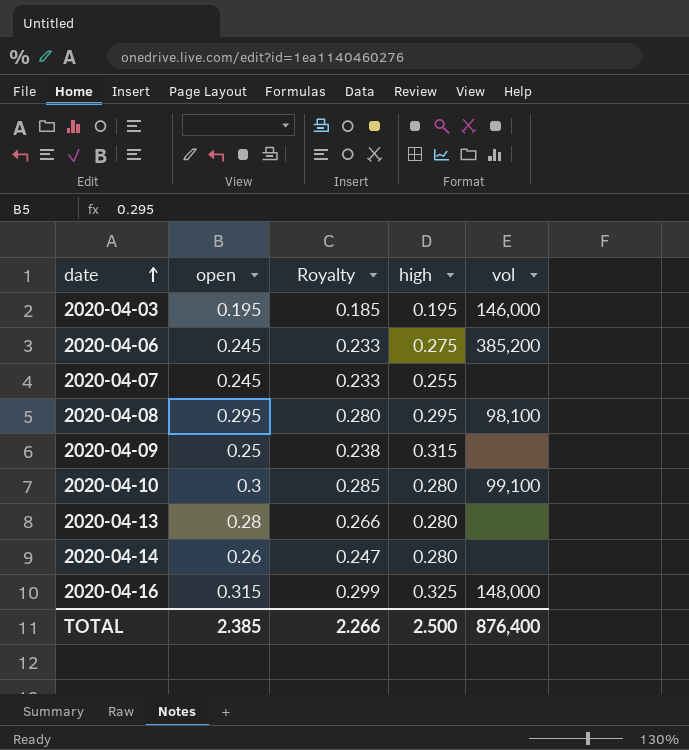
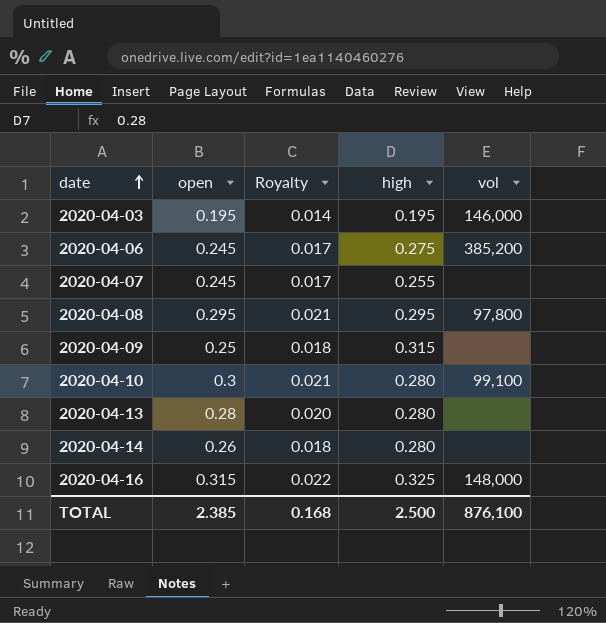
column Royalty | formula: [open] * 0.95 -> [open] * 0.07
2020-04-08 | vol: 98,100 -> 97,800
TOTAL | Royalty: 2.266 -> 0.168
TOTAL | vol: 876,400 -> 876,100

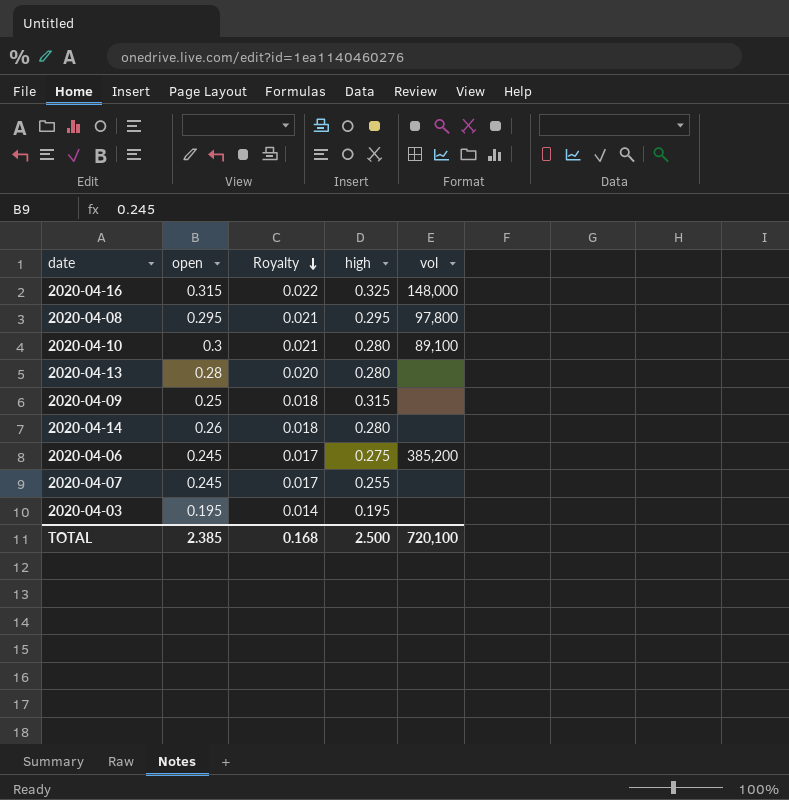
row order: date ascending -> Royalty descending
2020-04-10 | vol: 99,100 -> 89,100
2020-04-03 | vol: 146,000 -> none
TOTAL | vol: 876,100 -> 720,100

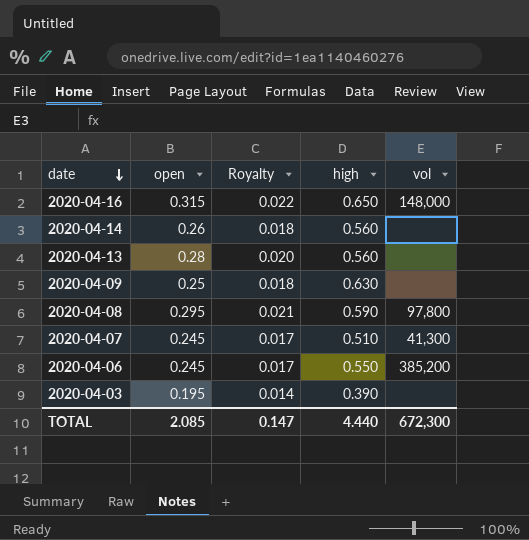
row order: Royalty descending -> date descending
row 2020-04-10: 0.3 | 0.021 | 0.280 | 89,100 -> none
2020-04-16 | high: 0.325 -> 0.650
2020-04-14 | high: 0.280 -> 0.560
2020-04-13 | high: 0.280 -> 0.560
2020-04-09 | high: 0.315 -> 0.630
2020-04-08 | high: 0.295 -> 0.590
2020-04-07 | high: 0.255 -> 0.510
2020-04-07 | vol: none -> 41,300
2020-04-06 | high: 0.275 -> 0.550
2020-04-03 | high: 0.195 -> 0.390
TOTAL | open: 2.385 -> 2.085
TOTAL | Royalty: 0.168 -> 0.147
TOTAL | high: 2.500 -> 4.440
TOTAL | vol: 720,100 -> 672,300

